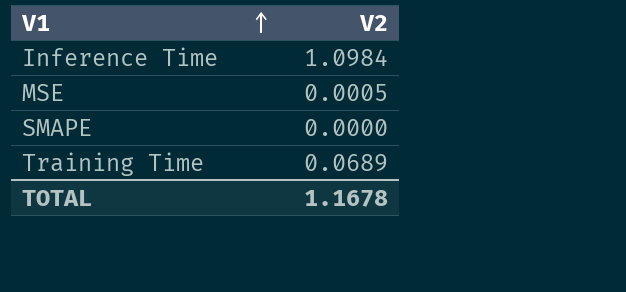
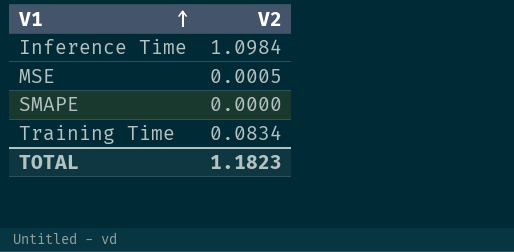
Training Time | V2: 0.0689 -> 0.0834
TOTAL | V2: 1.1678 -> 1.1823

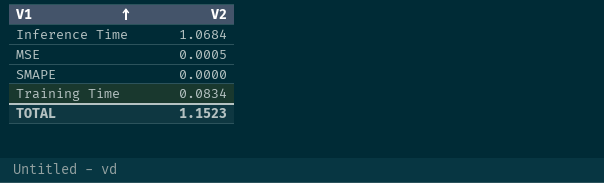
Inference Time | V2: 1.0984 -> 1.0684
TOTAL | V2: 1.1823 -> 1.1523

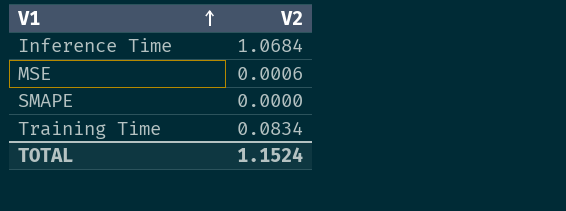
MSE | V2: 0.0005 -> 0.0006
TOTAL | V2: 1.1523 -> 1.1524

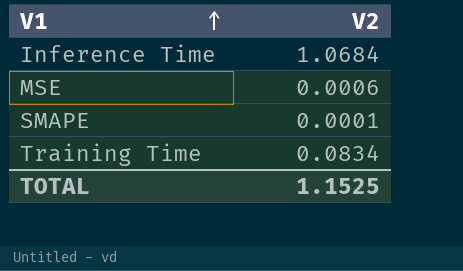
SMAPE | V2: 0.0000 -> 0.0001
TOTAL | V2: 1.1524 -> 1.1525

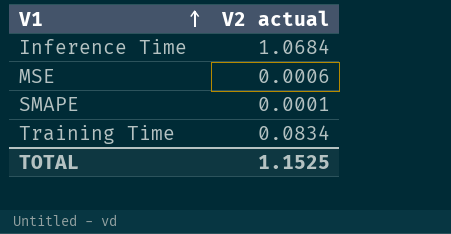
column name: V2 -> V2 actual

